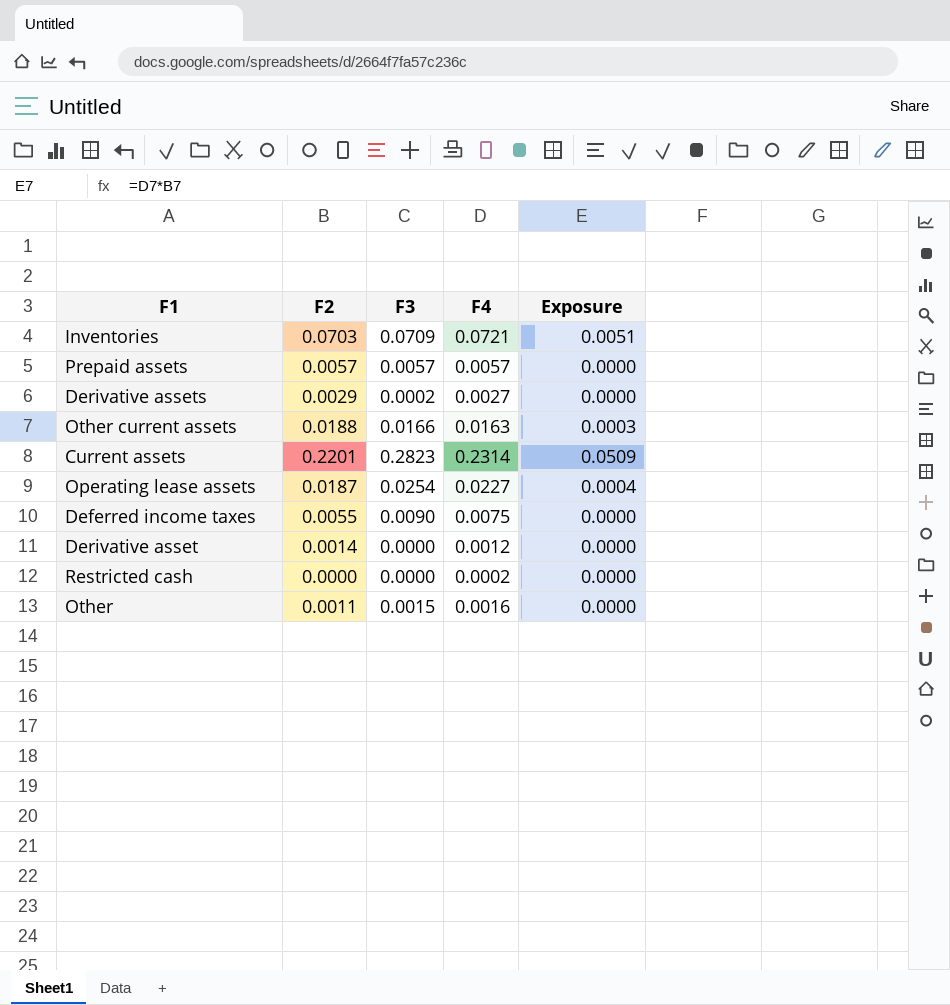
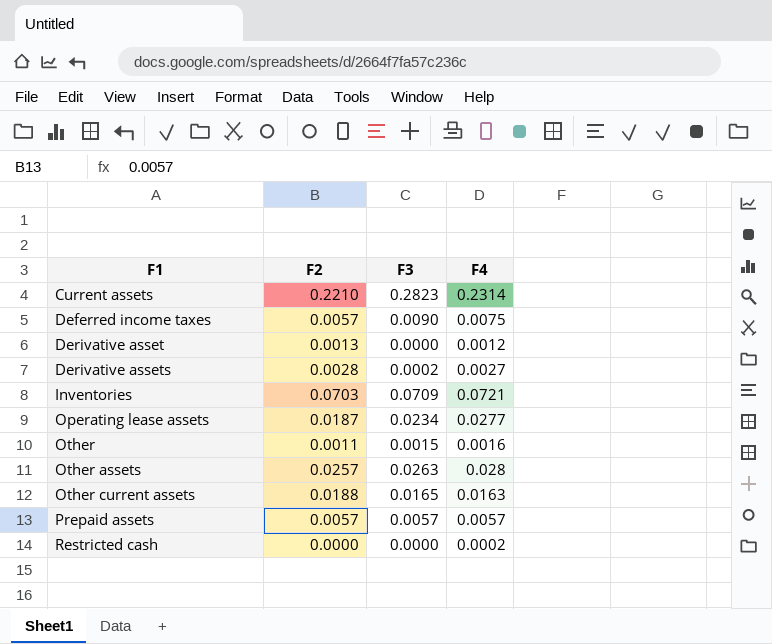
row order: none -> F1 ascending
column Exposure | formula: [F2] * [F4] -> none
Current assets | F2: 0.2201 -> 0.2210
Deferred income taxes | F2: 0.0055 -> 0.0057
Derivative asset | F2: 0.0014 -> 0.0013
Derivative assets | F2: 0.0029 -> 0.0028
Operating lease assets | F3: 0.0254 -> 0.0234
Operating lease assets | F4: 0.0227 -> 0.0277
row Other assets: none -> 0.0257 | 0.0263 | 0.028
Other current assets | F3: 0.0166 -> 0.0165

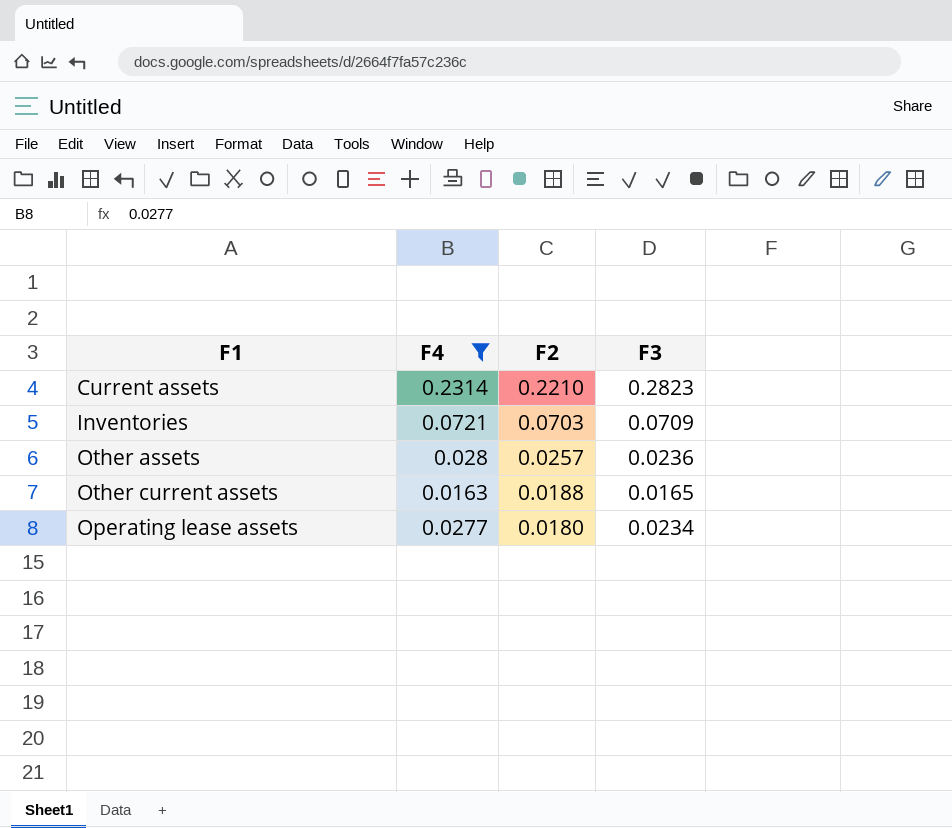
filter: none -> F4 >= 0.0163
row order: F1 ascending -> F2 descending
column F4 | position: 4 -> 2
Other assets | F3: 0.0263 -> 0.0236
Operating lease assets | F2: 0.0187 -> 0.0180

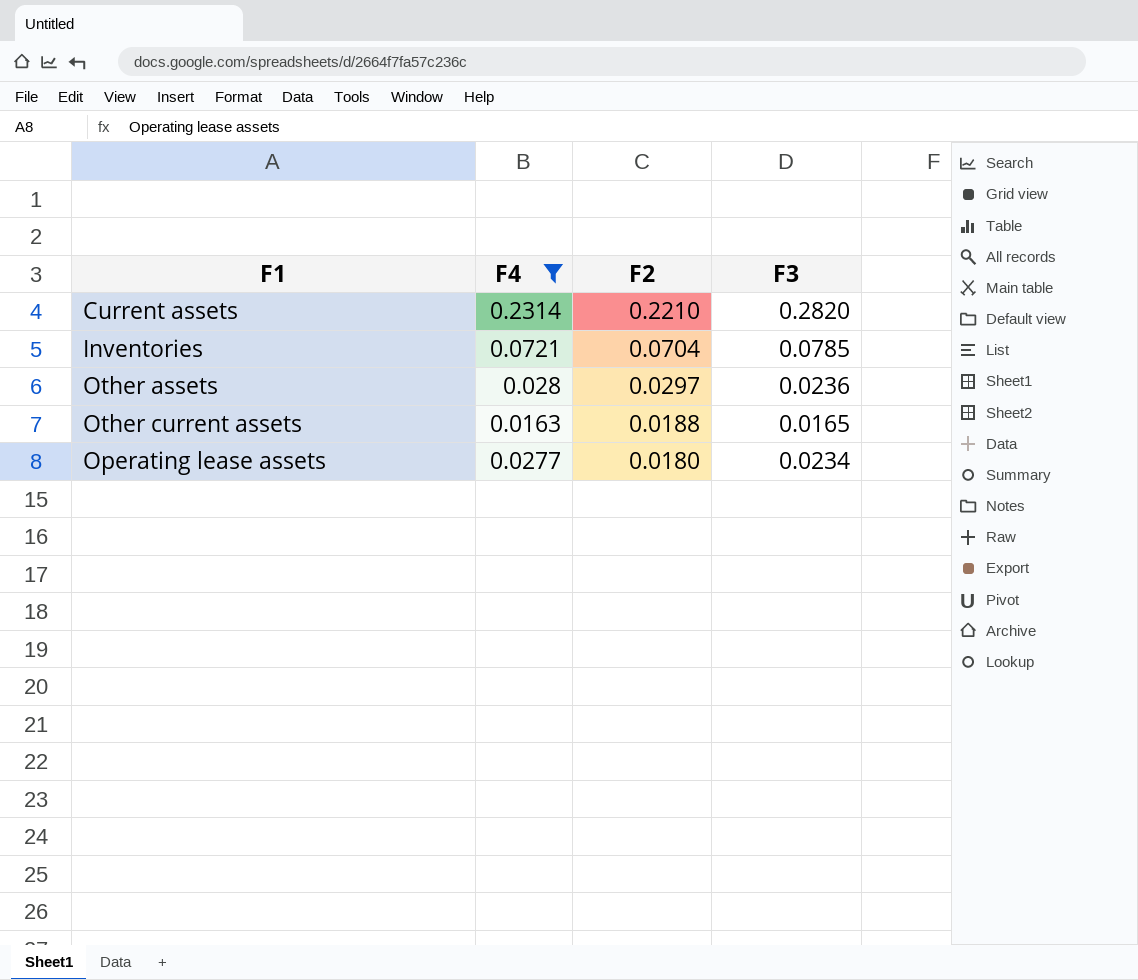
Current assets | F3: 0.2823 -> 0.2820
Inventories | F2: 0.0703 -> 0.0704
Inventories | F3: 0.0709 -> 0.0785
Other assets | F2: 0.0257 -> 0.0297

